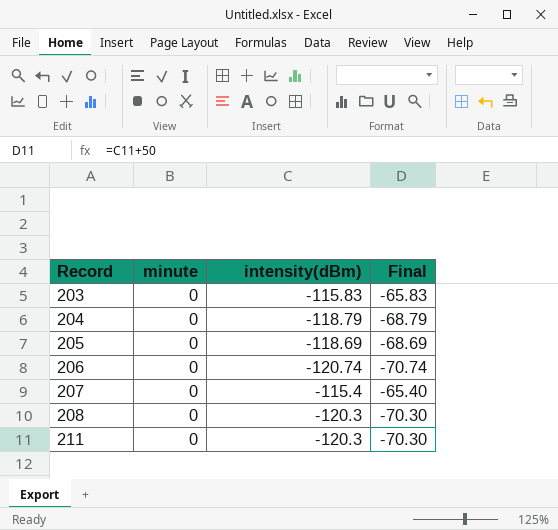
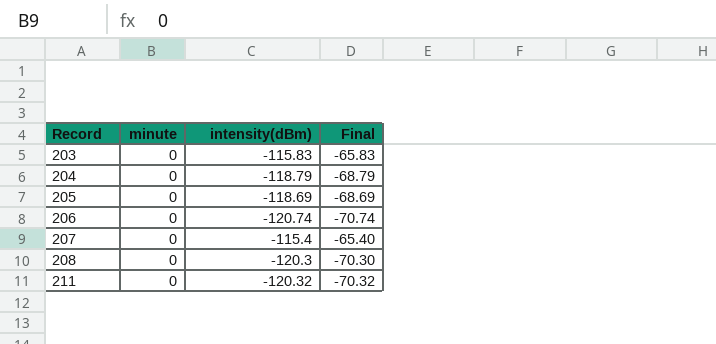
211 | intensity(dBm): -120.3 -> -120.32
211 | Final: -70.30 -> -70.32

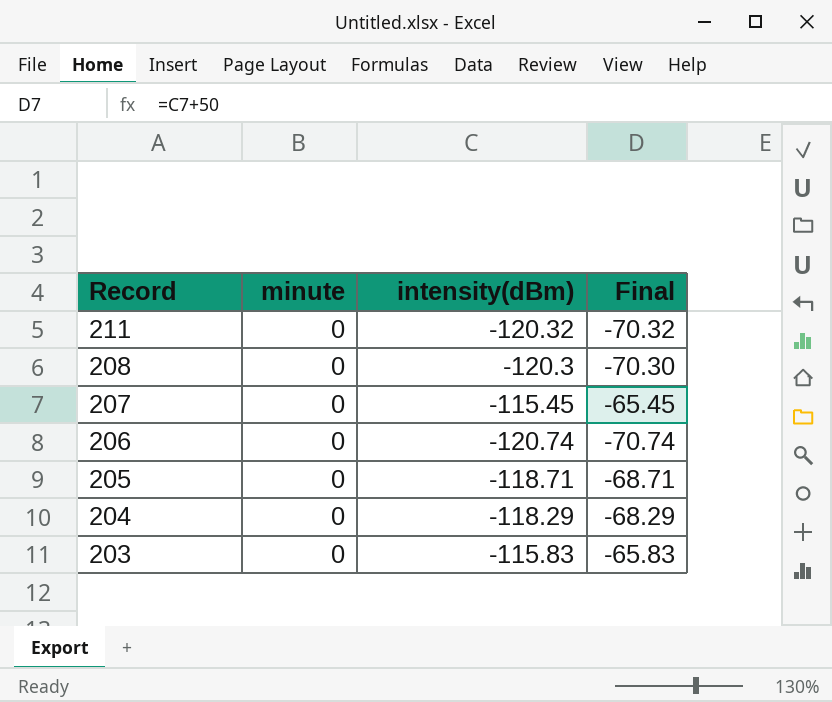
row order: Record ascending -> Record descending
207 | intensity(dBm): -115.4 -> -115.45
207 | Final: -65.40 -> -65.45
205 | intensity(dBm): -118.69 -> -118.71
205 | Final: -68.69 -> -68.71
204 | intensity(dBm): -118.79 -> -118.29
204 | Final: -68.79 -> -68.29

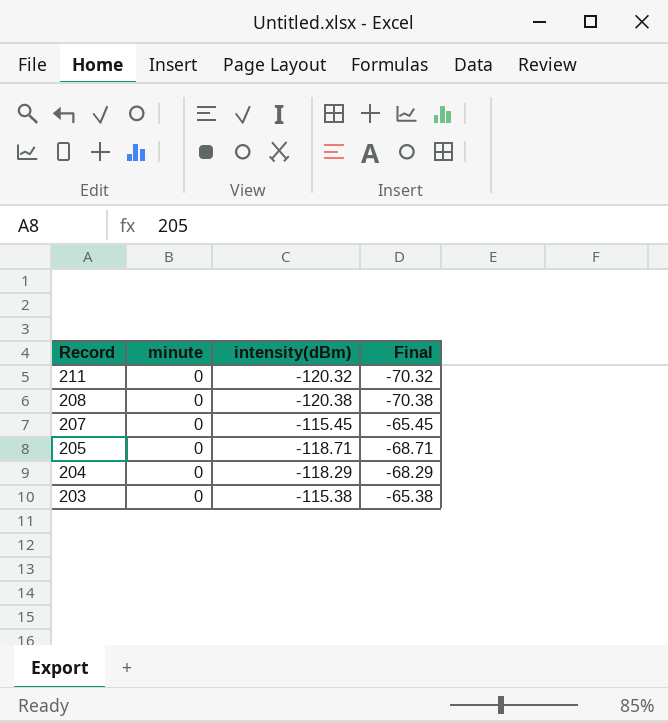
row 206: 0 | -120.74 | -70.74 -> none
208 | intensity(dBm): -120.3 -> -120.38
208 | Final: -70.30 -> -70.38
203 | intensity(dBm): -115.83 -> -115.38
203 | Final: -65.83 -> -65.38

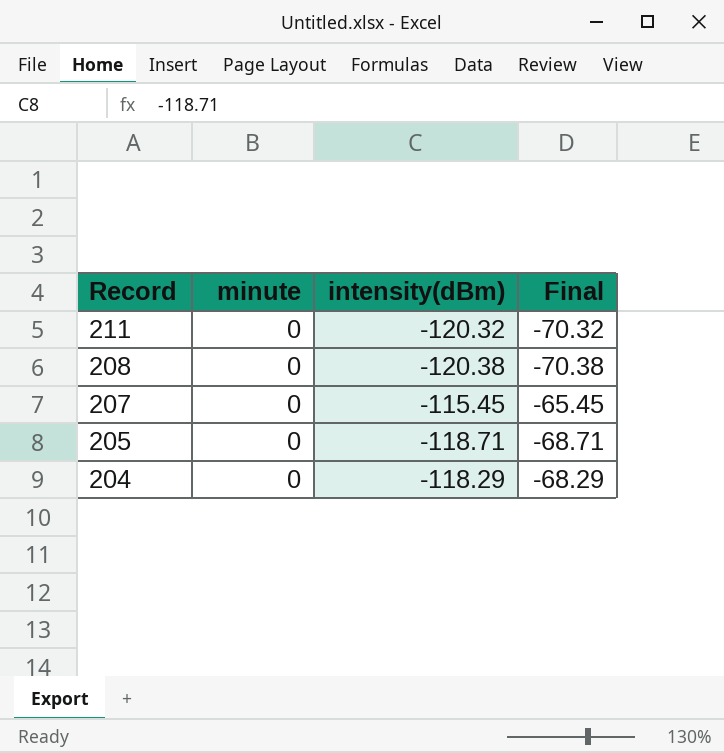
row 203: 0 | -115.38 | -65.38 -> none

